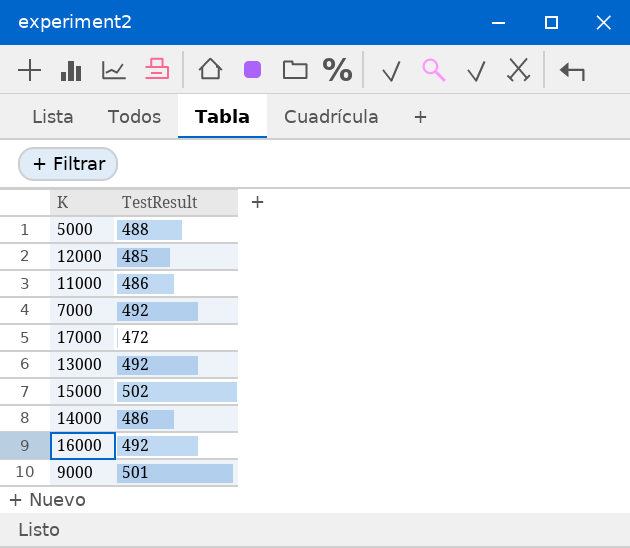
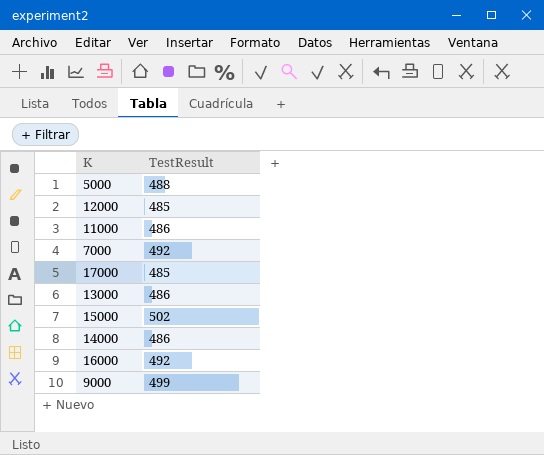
17000 | TestResult: 472 -> 485
13000 | TestResult: 492 -> 486
9000 | TestResult: 501 -> 499

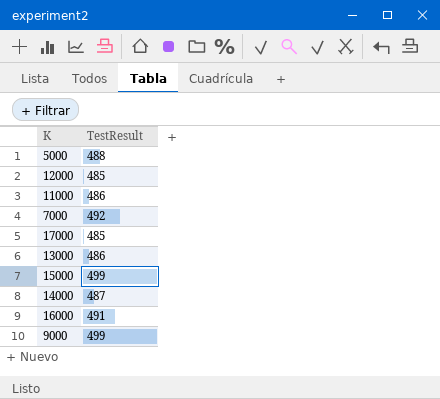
15000 | TestResult: 502 -> 499
14000 | TestResult: 486 -> 487
16000 | TestResult: 492 -> 491

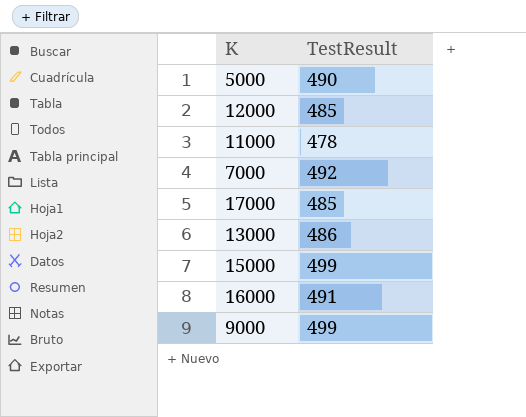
row 14000: 487 -> none
5000 | TestResult: 488 -> 490
11000 | TestResult: 486 -> 478

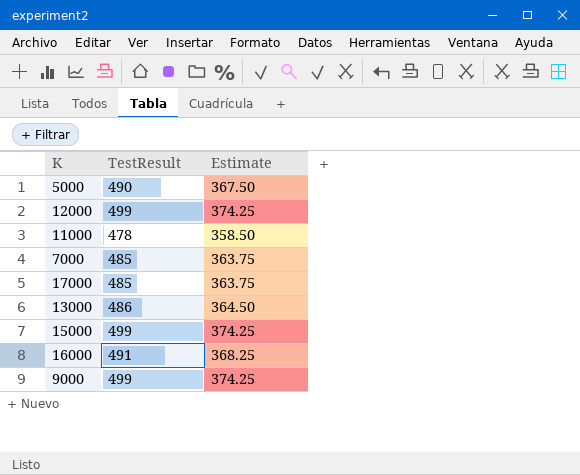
column Estimate | formula: none -> [TestResult] * 0.75
12000 | TestResult: 485 -> 499
7000 | TestResult: 492 -> 485

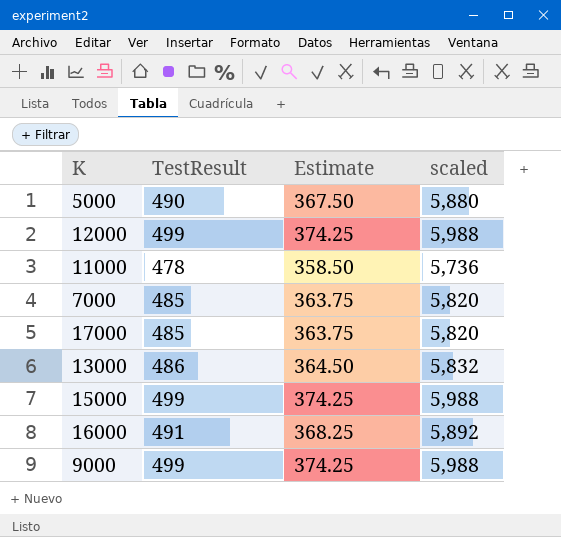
column scaled | formula: none -> [TestResult] * 12

